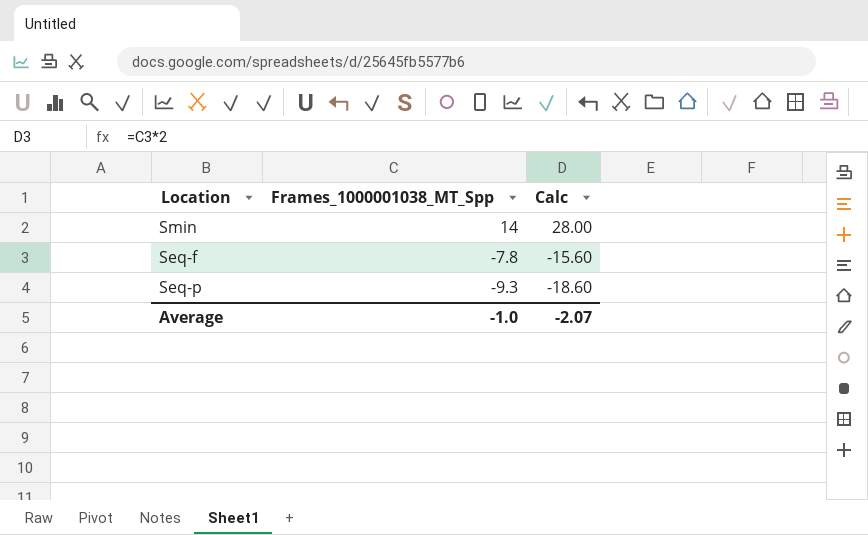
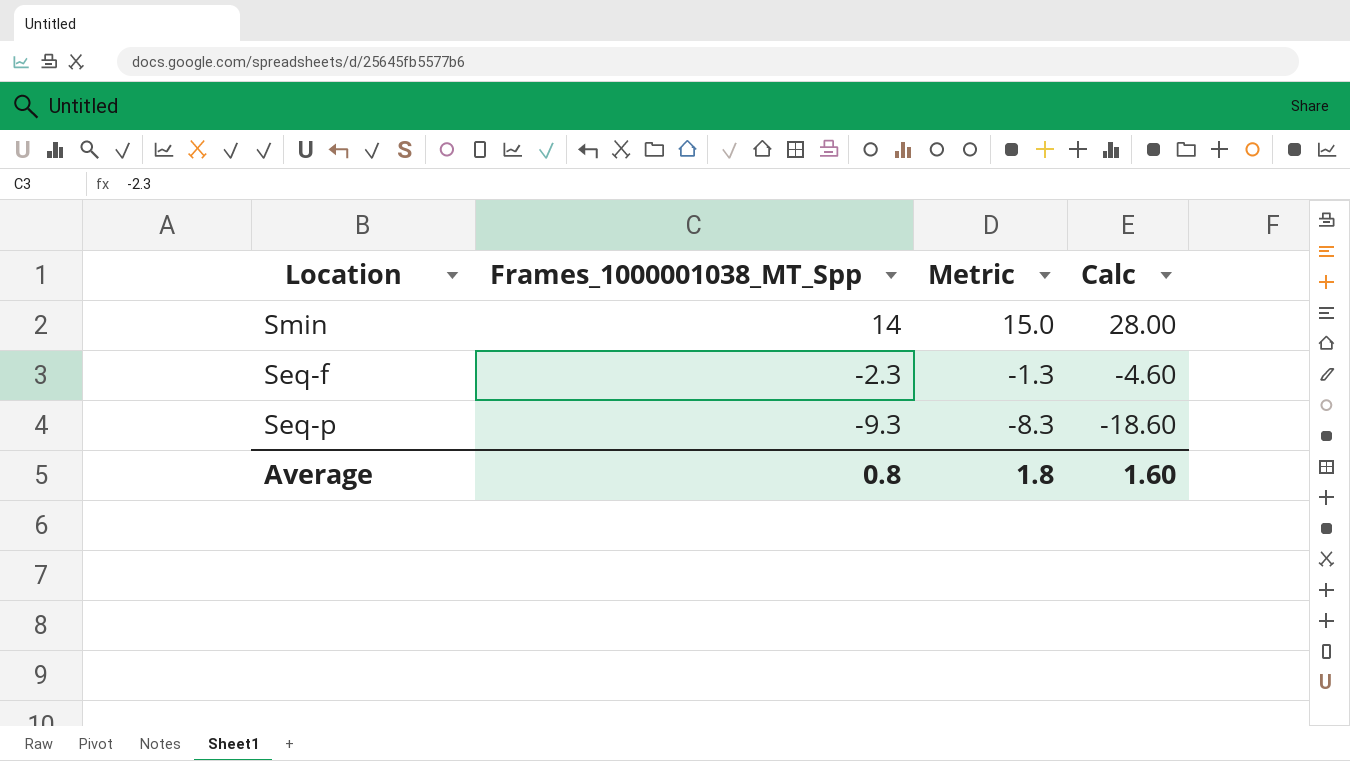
column Metric | formula: none -> [Frames_1000001038_MT_Spp] + 1
Seq-f | Frames_1000001038_MT_Spp: -7.8 -> -2.3
Seq-f | Calc: -15.60 -> -4.60
Average | Frames_1000001038_MT_Spp: -1.0 -> 0.8
Average | Calc: -2.07 -> 1.60

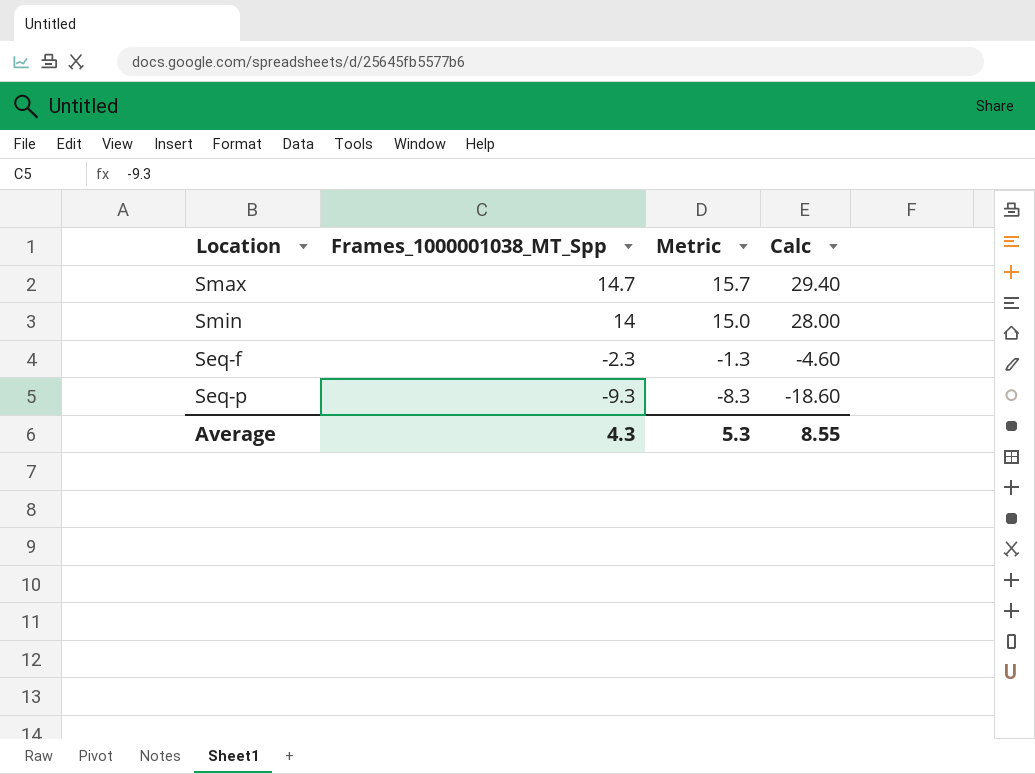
row Smax: none -> 14.7 | 15.7 | 29.40
Average | Frames_1000001038_MT_Spp: 0.8 -> 4.3
Average | Metric: 1.8 -> 5.3
Average | Calc: 1.60 -> 8.55

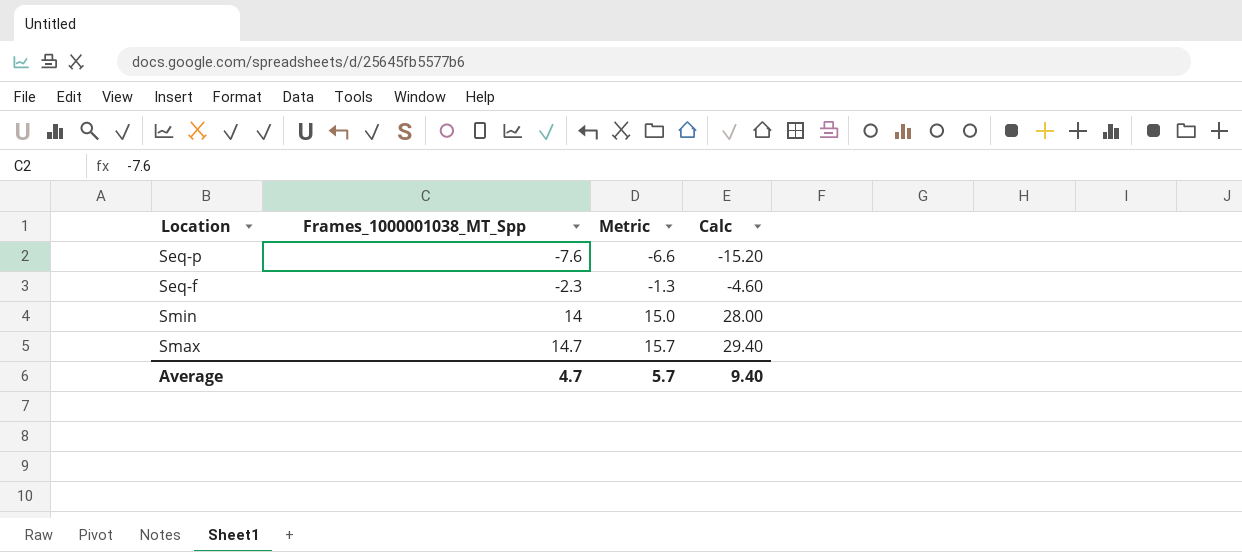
row order: Frames_1000001038_MT_Spp descending -> Frames_1000001038_MT_Spp ascending
Seq-p | Frames_1000001038_MT_Spp: -9.3 -> -7.6
Seq-p | Metric: -8.3 -> -6.6
Seq-p | Calc: -18.60 -> -15.20
Average | Frames_1000001038_MT_Spp: 4.3 -> 4.7
Average | Metric: 5.3 -> 5.7
Average | Calc: 8.55 -> 9.40

